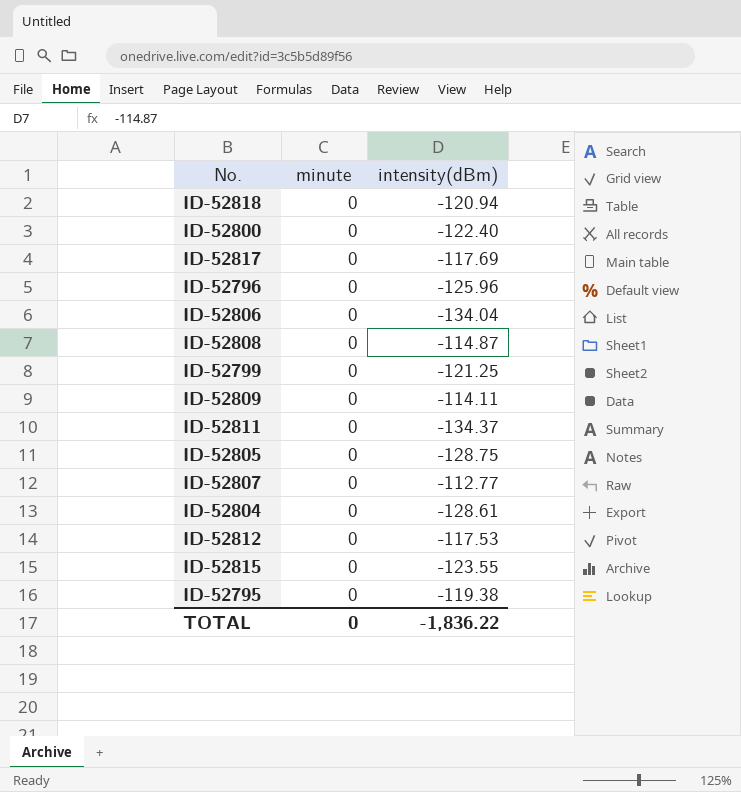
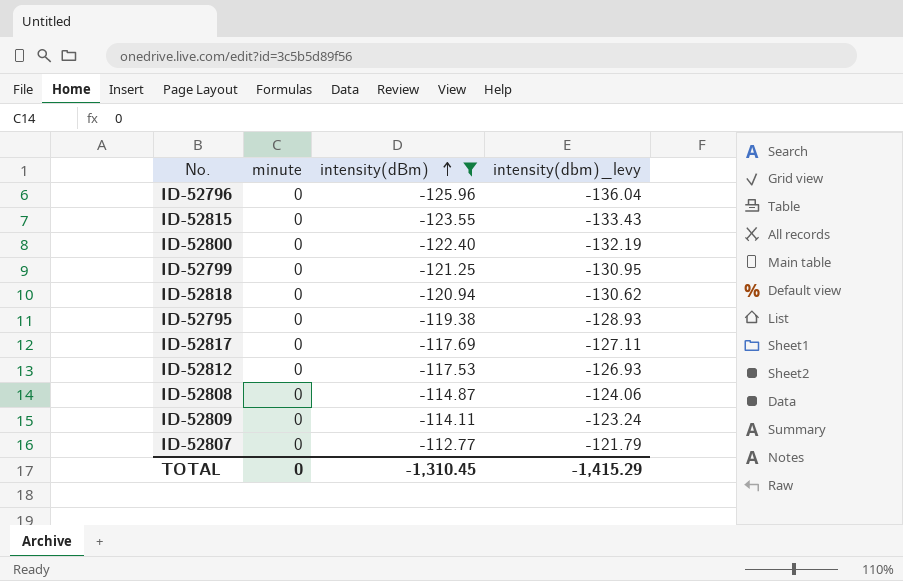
filter: none -> intensity(dBm) >= -125.96
row order: none -> intensity(dBm) ascending
column intensity(dbm)_levy | formula: none -> [intensity(dBm)] * 1.08
TOTAL | intensity(dBm): -1,836.22 -> -1,310.45

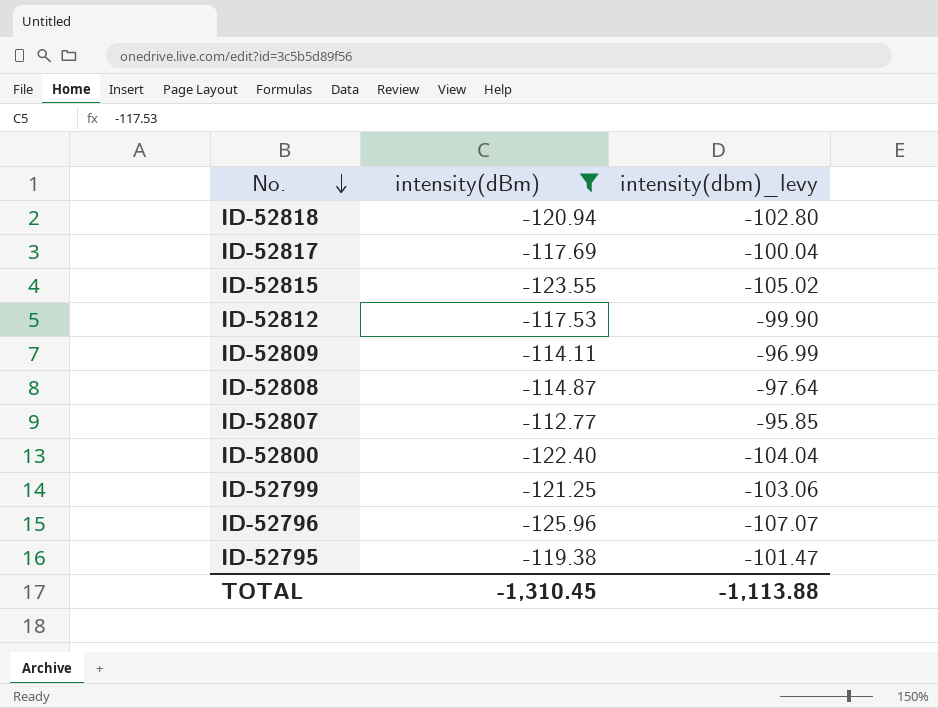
row order: intensity(dBm) ascending -> No. descending
column minute | position: 2 -> none
column intensity(dbm)_levy | formula: [intensity(dBm)] * 1.08 -> [intensity(dBm)] * 0.85
TOTAL | intensity(dbm)_levy: -1,415.29 -> -1,113.88

